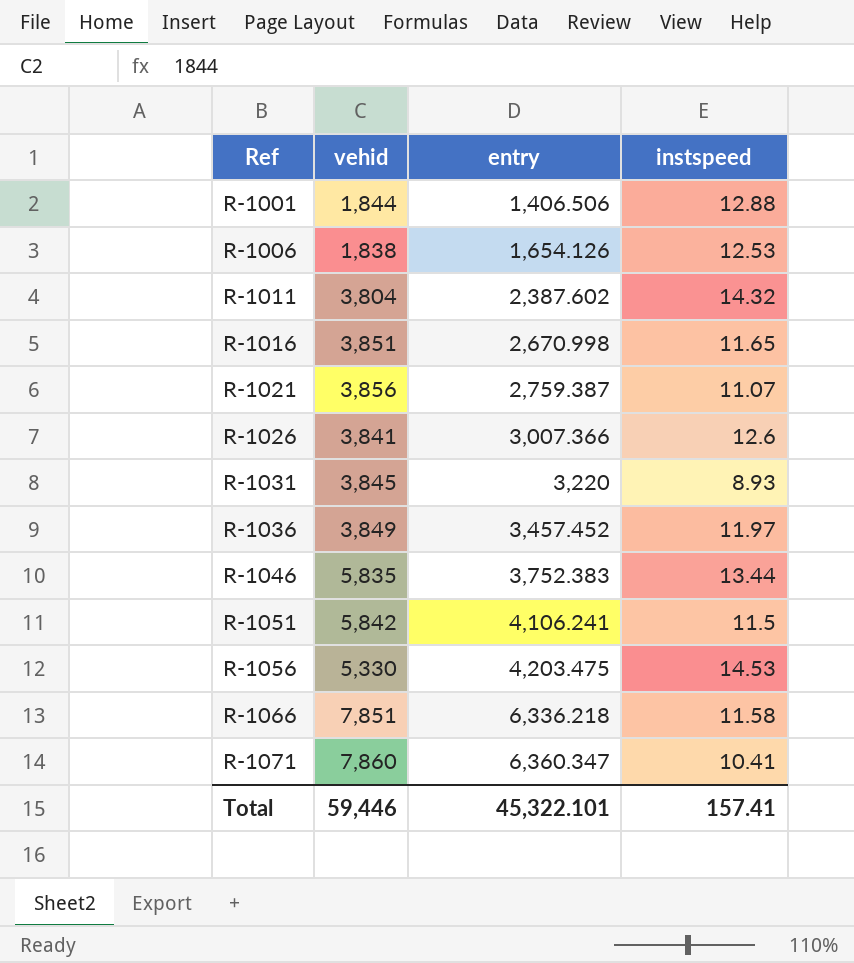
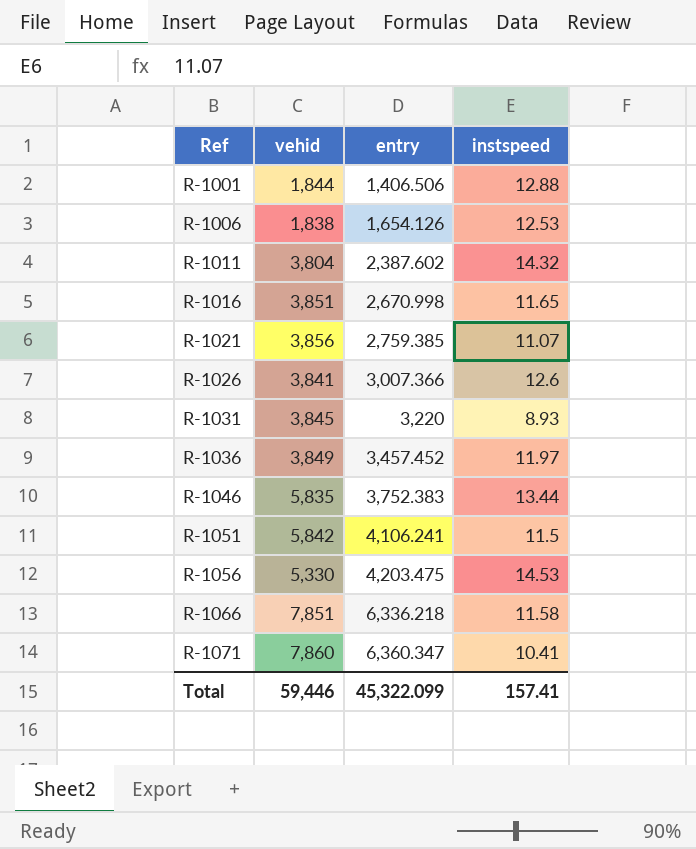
R-1021 | entry: 2,759.387 -> 2,759.385
Total | entry: 45,322.101 -> 45,322.099

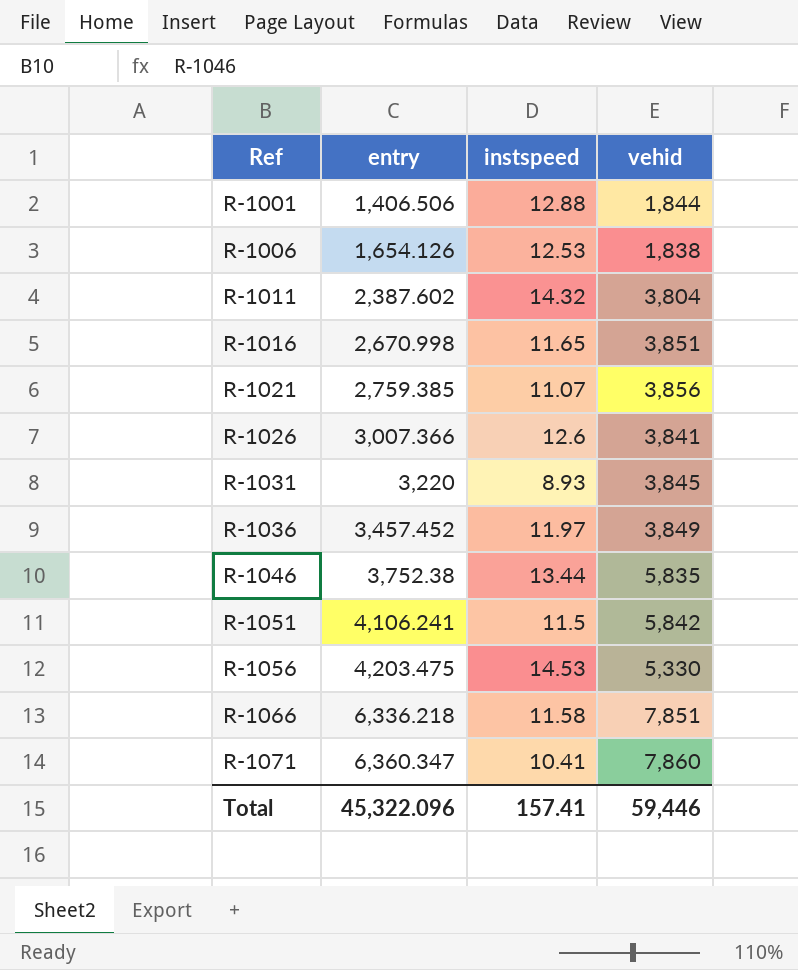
column vehid | position: 2 -> 4
R-1046 | entry: 3,752.383 -> 3,752.38
Total | entry: 45,322.099 -> 45,322.096

